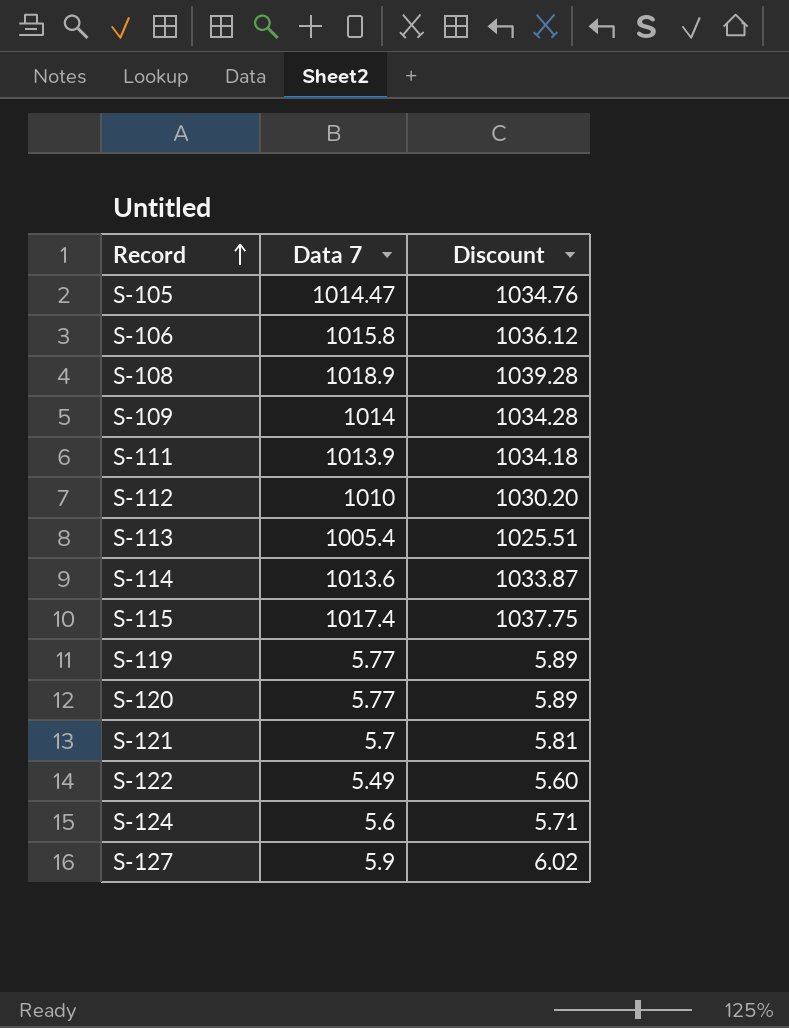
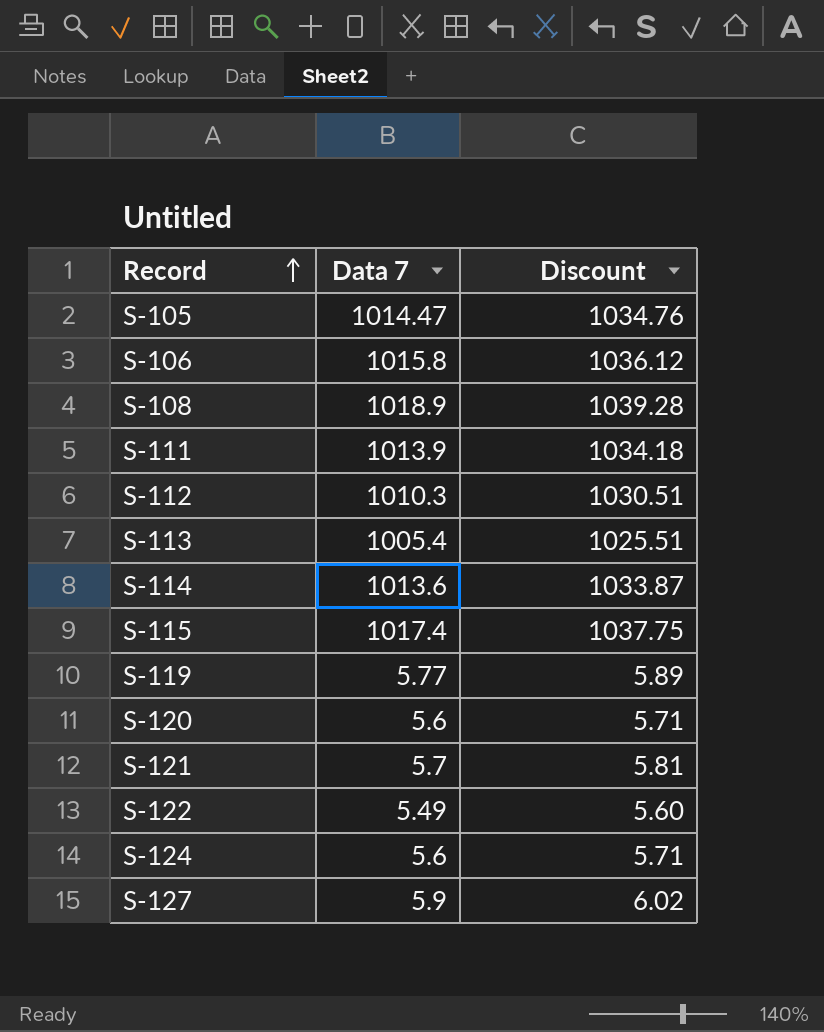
row S-109: 1014 | 1034.28 -> none
S-112 | Data 7: 1010 -> 1010.3
S-112 | Discount: 1030.20 -> 1030.51
S-120 | Data 7: 5.77 -> 5.6
S-120 | Discount: 5.89 -> 5.71

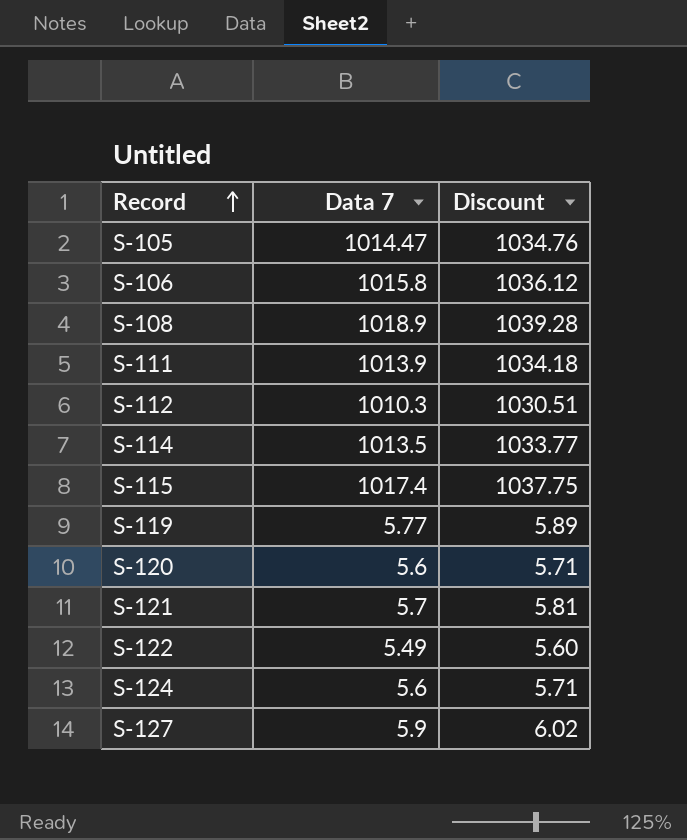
row S-113: 1005.4 | 1025.51 -> none
S-114 | Data 7: 1013.6 -> 1013.5
S-114 | Discount: 1033.87 -> 1033.77

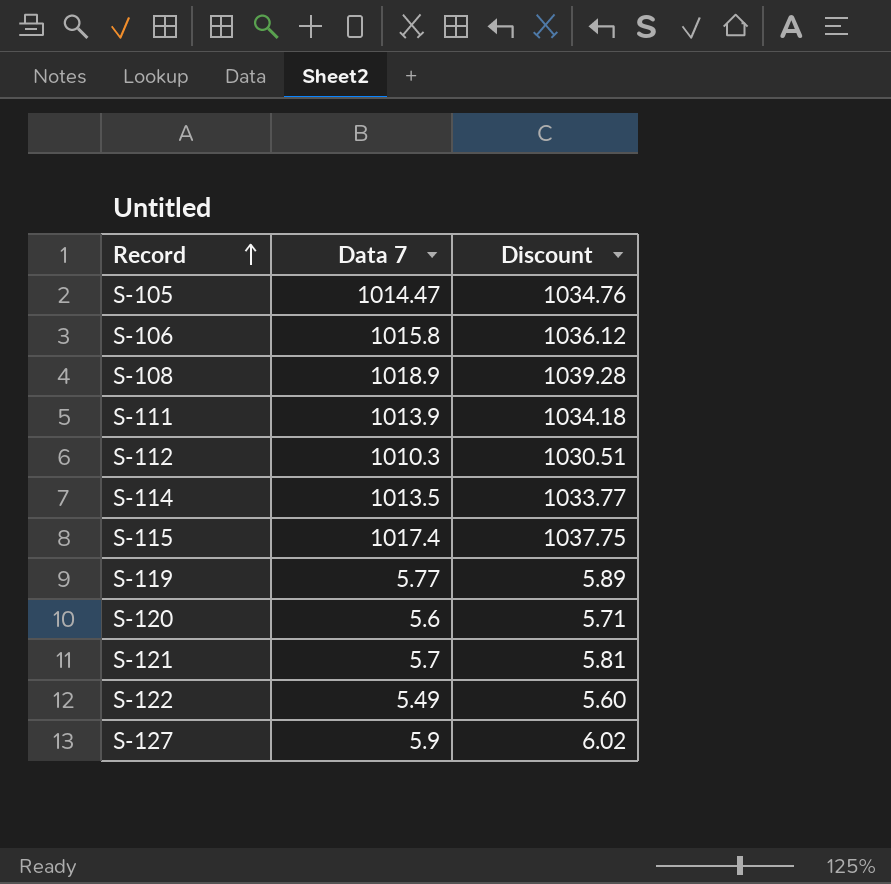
row S-124: 5.6 | 5.71 -> none

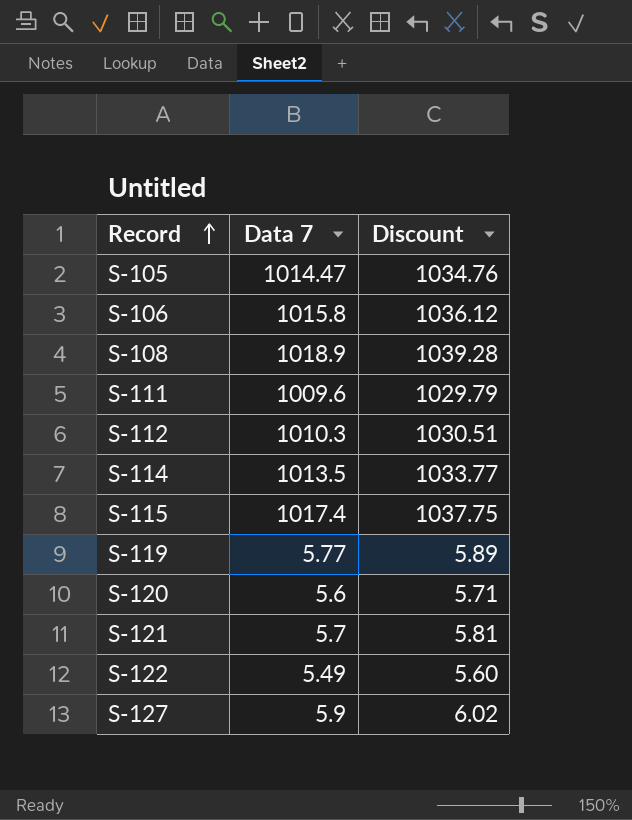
S-111 | Data 7: 1013.9 -> 1009.6
S-111 | Discount: 1034.18 -> 1029.79

